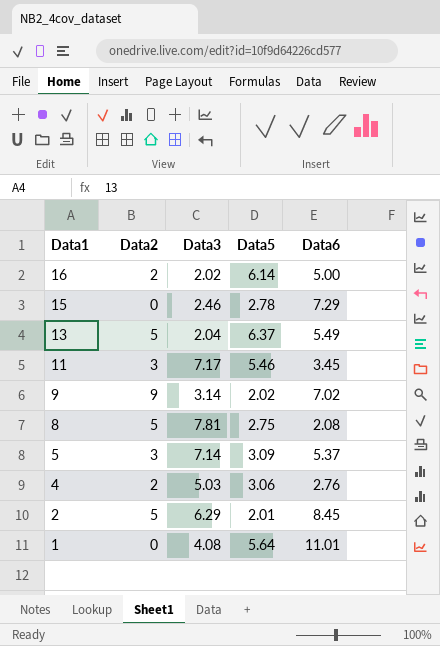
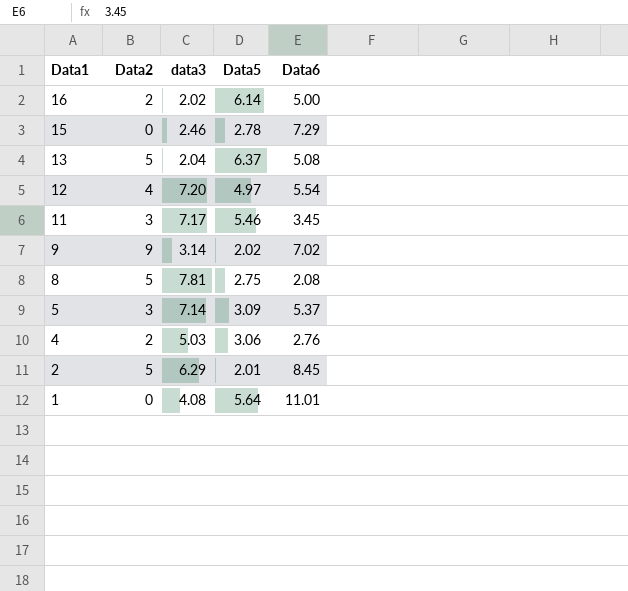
column name: Data3 -> data3
13 | Data6: 5.49 -> 5.08
row 12: none -> 4 | 7.20 | 4.97 | 5.54

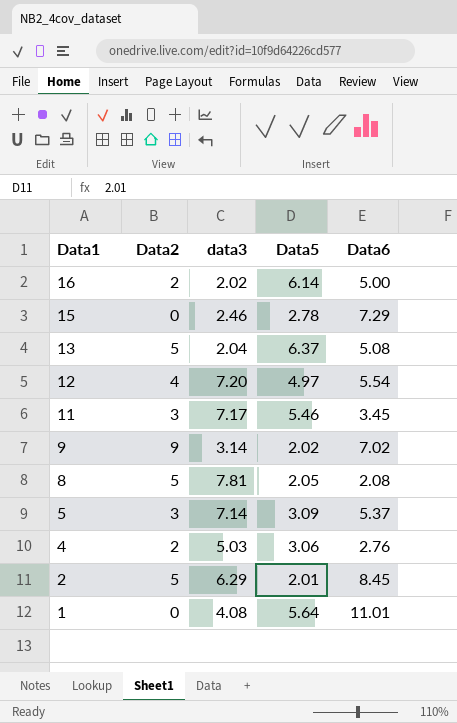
8 | Data5: 2.75 -> 2.05

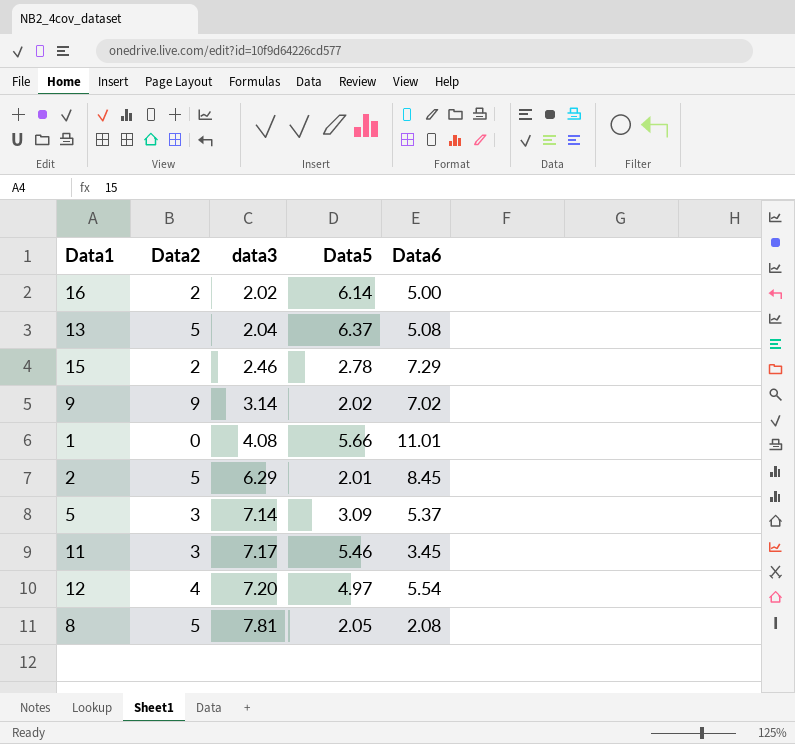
row order: Data1 descending -> data3 ascending
row 4: 2 | 5.03 | 3.06 | 2.76 -> none
15 | Data2: 0 -> 2
1 | Data5: 5.64 -> 5.66

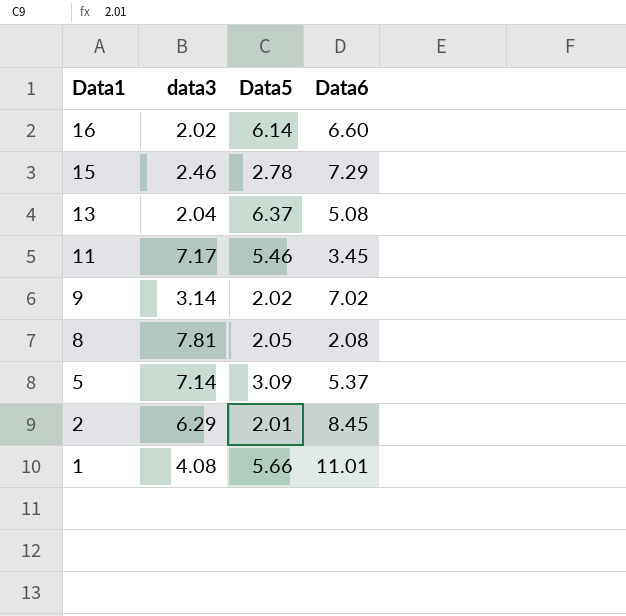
row order: data3 ascending -> Data1 descending
column Data2 | position: 2 -> none
row 12: 4 | 7.20 | 4.97 | 5.54 -> none
16 | Data6: 5.00 -> 6.60

